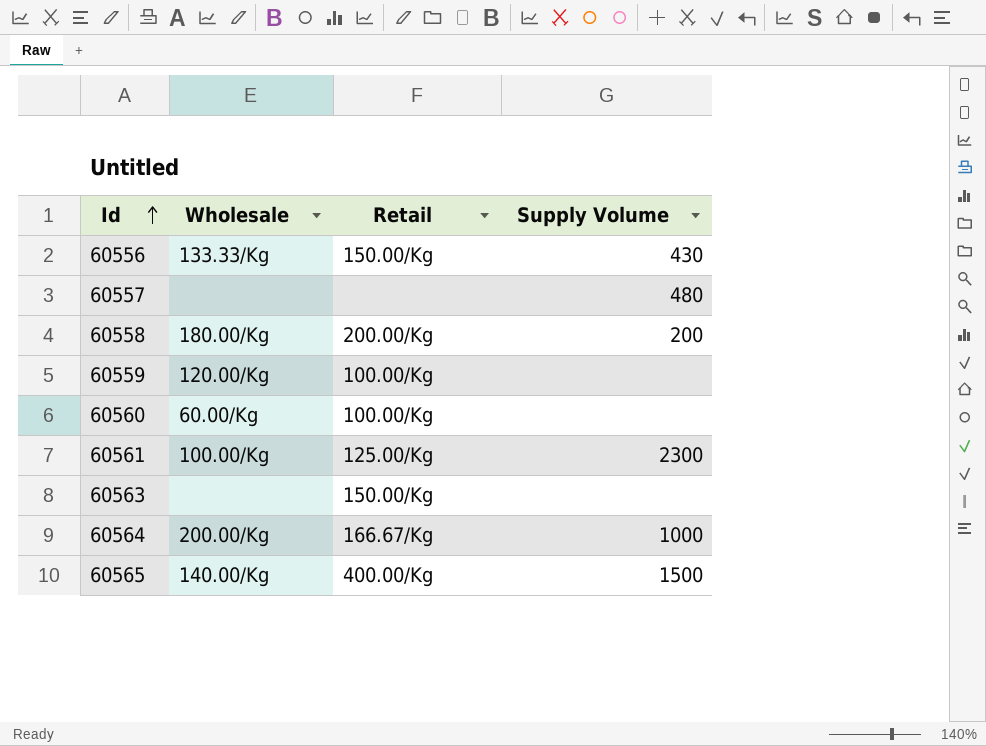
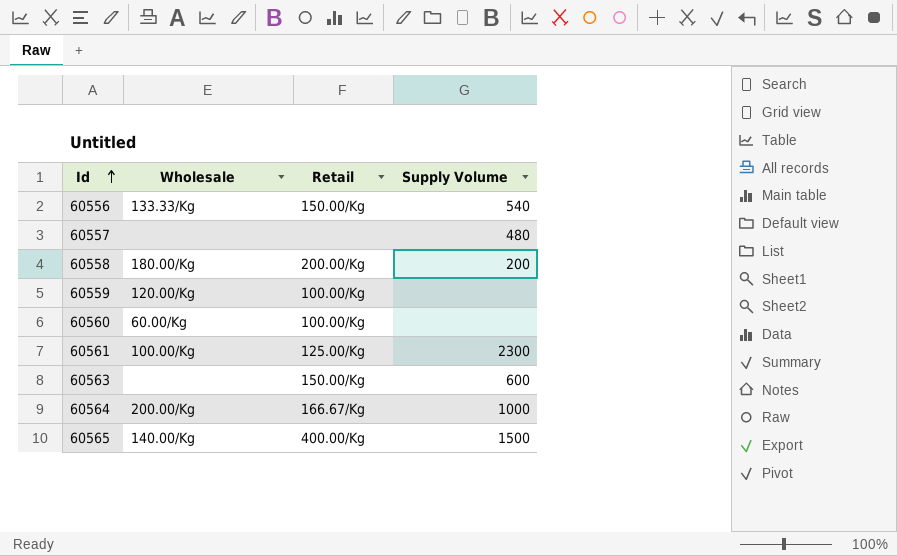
60556 | Supply Volume: 430 -> 540
60563 | Supply Volume: none -> 600

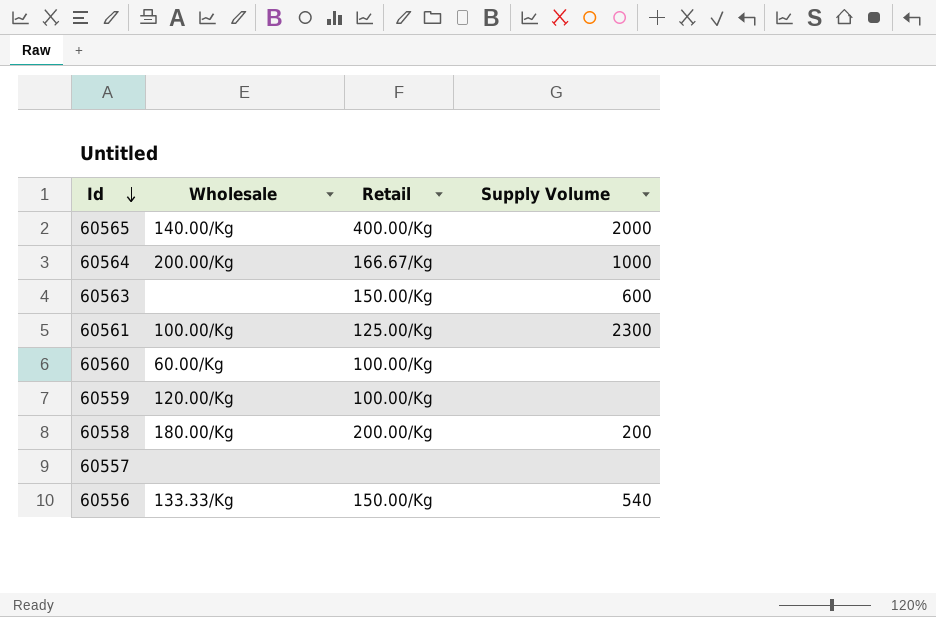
row order: Id ascending -> Id descending
60565 | Supply Volume: 1500 -> 2000
60557 | Supply Volume: 480 -> none

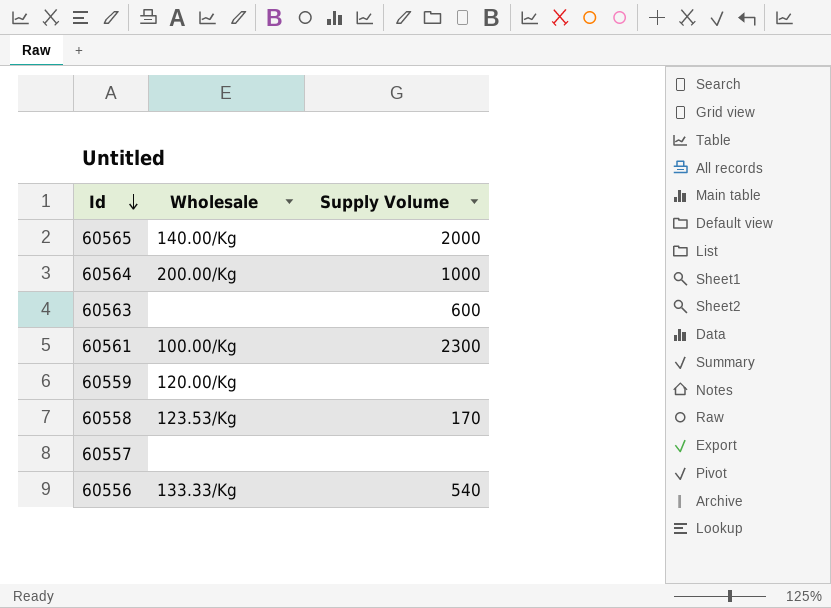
column Retail | position: 3 -> none
row 60560: 60.00/Kg | 100.00/Kg | none -> none
60558 | Wholesale: 180.00/Kg -> 123.53/Kg
60558 | Supply Volume: 200 -> 170

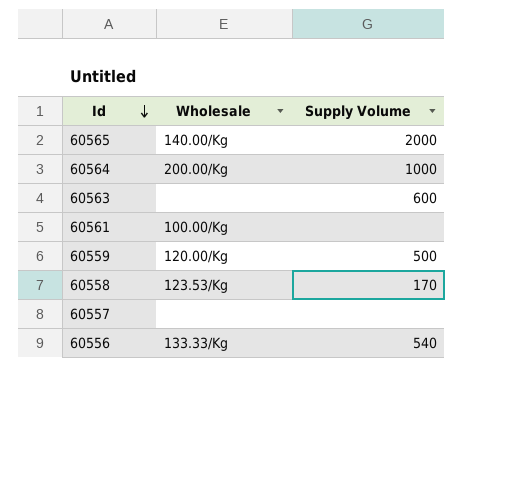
60561 | Supply Volume: 2300 -> none
60559 | Supply Volume: none -> 500

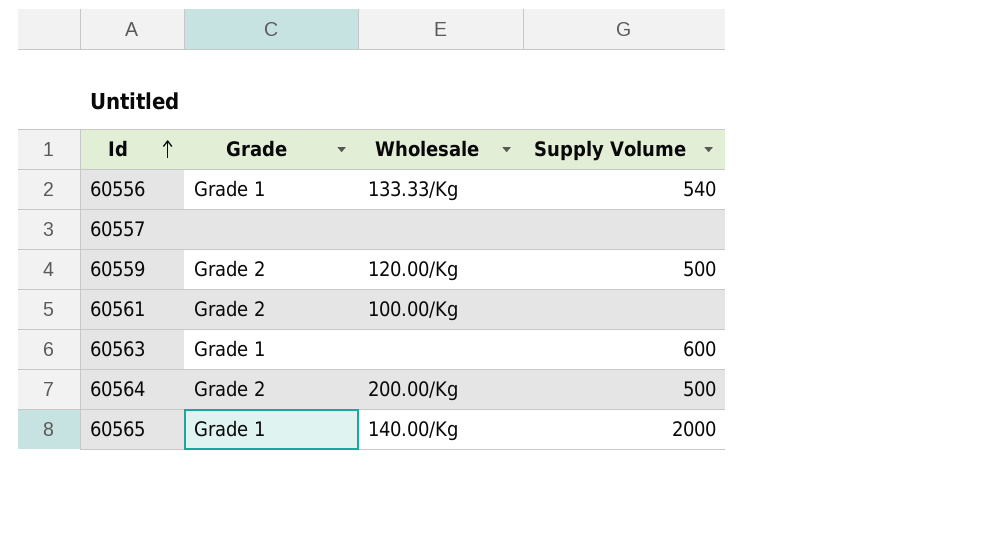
row order: Id descending -> Id ascending
column Grade | position: none -> 2
row 60558: 123.53/Kg | 170 -> none
60564 | Supply Volume: 1000 -> 500

